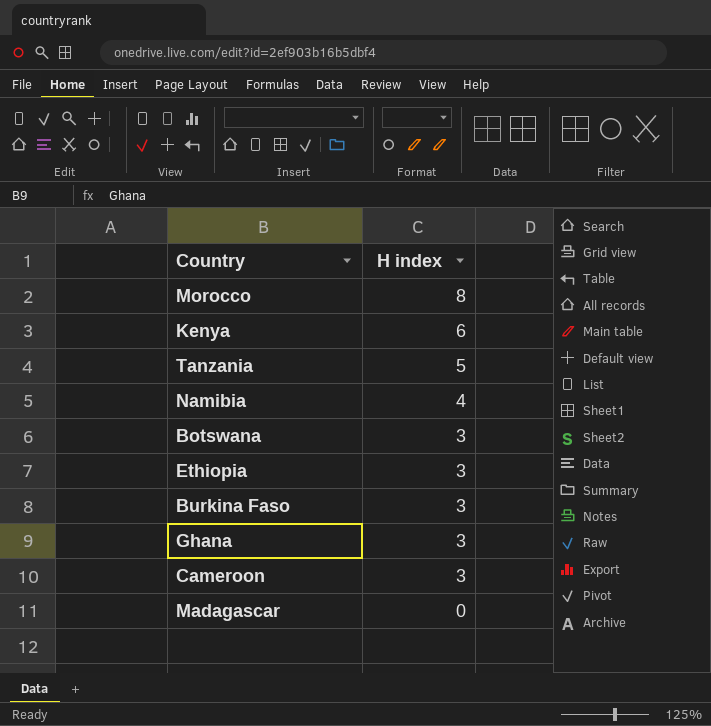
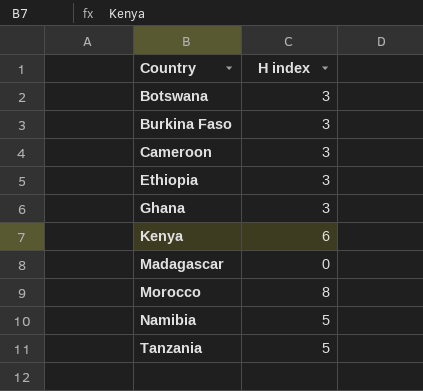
row order: H index descending -> Country ascending
Namibia | H index: 4 -> 5

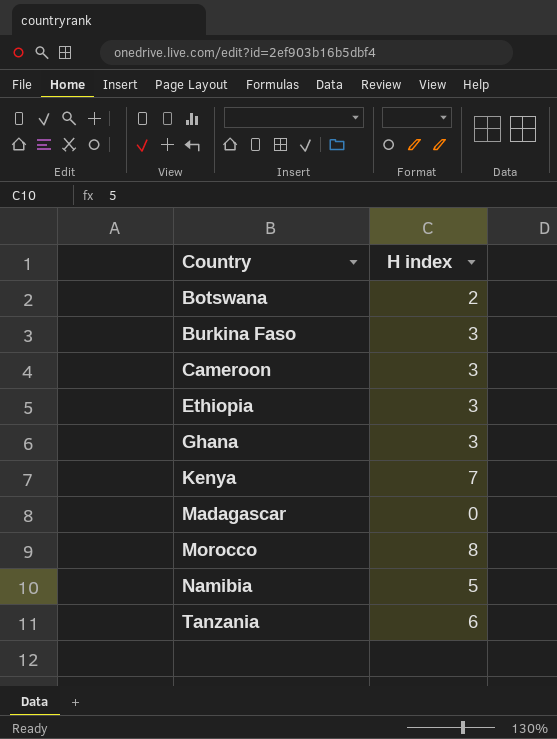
Botswana | H index: 3 -> 2
Kenya | H index: 6 -> 7
Tanzania | H index: 5 -> 6

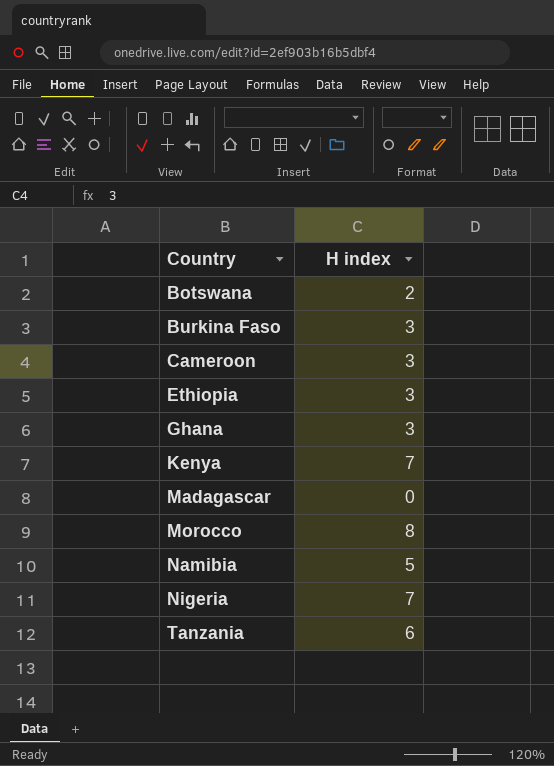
row Nigeria: none -> 7

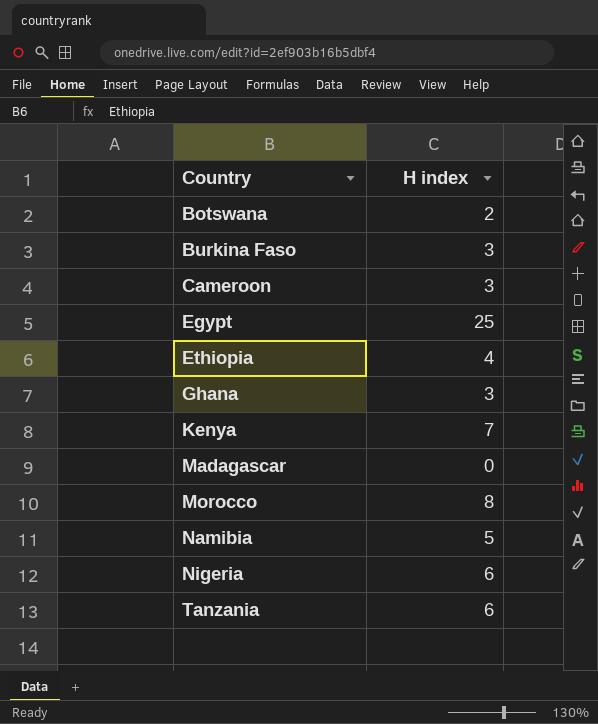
row Egypt: none -> 25
Ethiopia | H index: 3 -> 4
Nigeria | H index: 7 -> 6

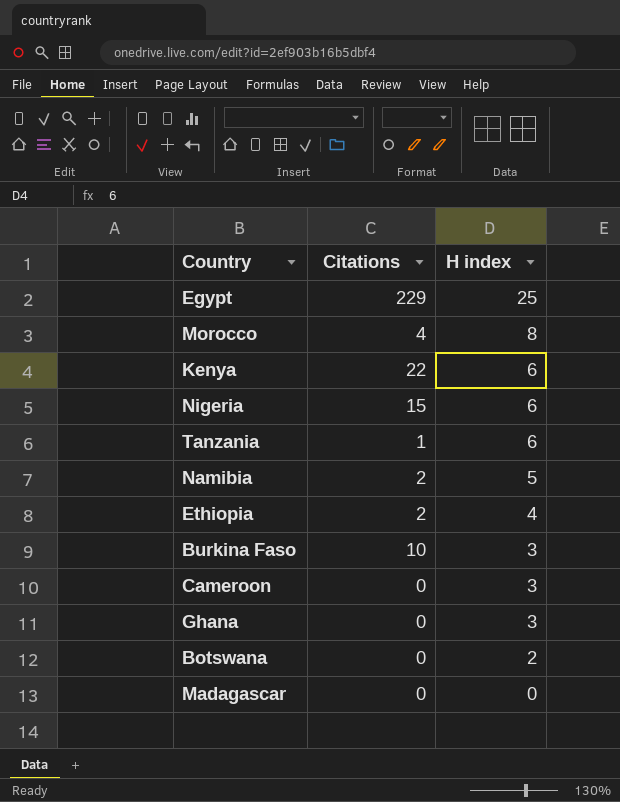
row order: Country ascending -> H index descending
column Citations | position: none -> 2
Kenya | H index: 7 -> 6

